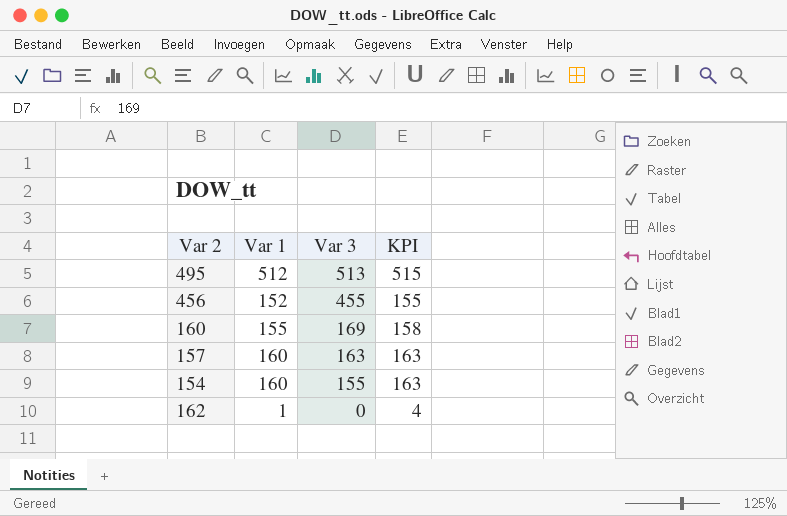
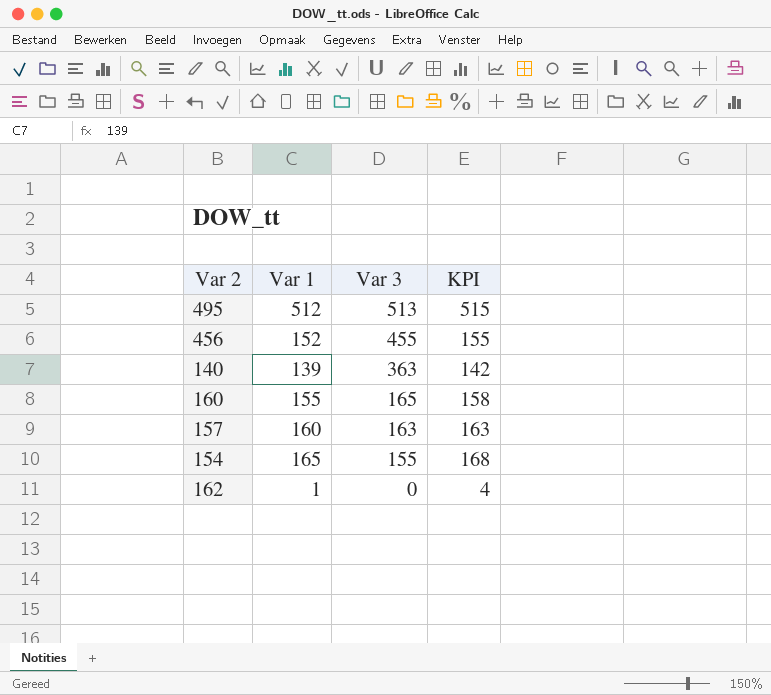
row 140: none -> 139 | 363 | 142
160 | Var 3: 169 -> 165
154 | Var 1: 160 -> 165
154 | KPI: 163 -> 168

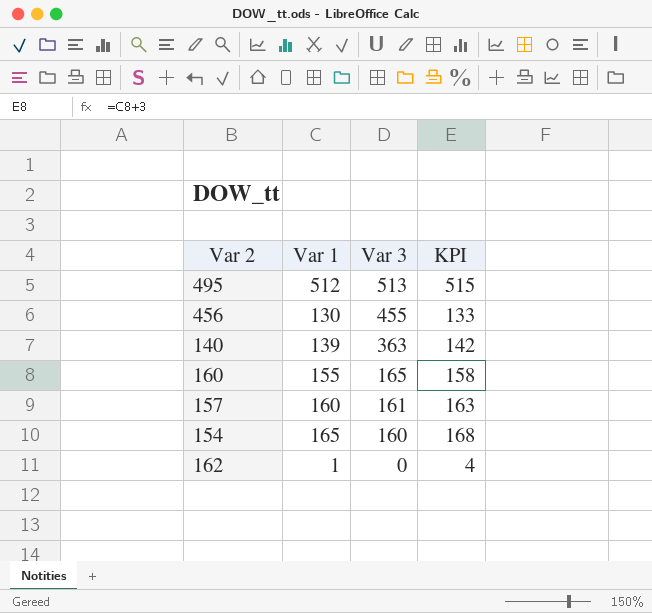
456 | Var 1: 152 -> 130
456 | KPI: 155 -> 133
157 | Var 3: 163 -> 161
154 | Var 3: 155 -> 160

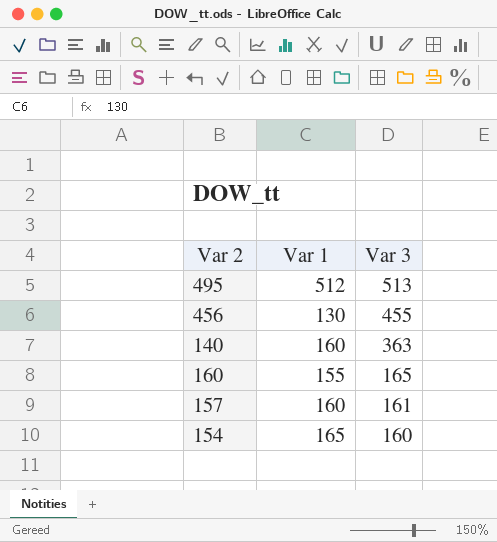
column KPI | formula: [Var 1] + 3 -> none
row 162: 1 | 0 | 4 -> none
140 | Var 1: 139 -> 160

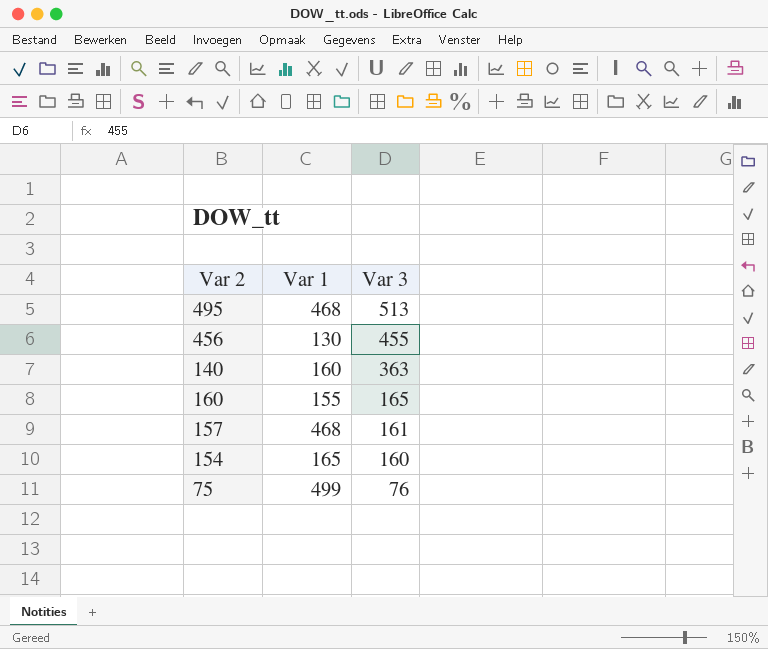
495 | Var 1: 512 -> 468
157 | Var 1: 160 -> 468
row 75: none -> 499 | 76

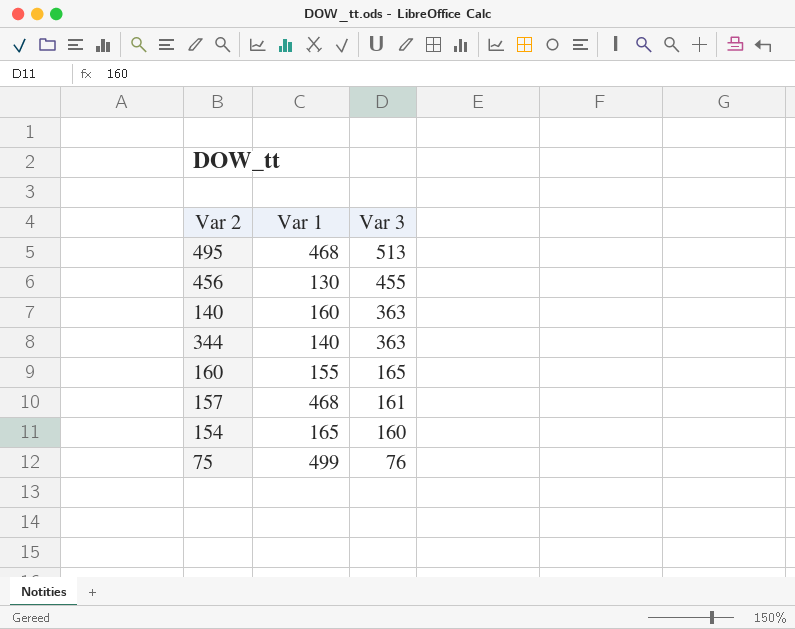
row 344: none -> 140 | 363

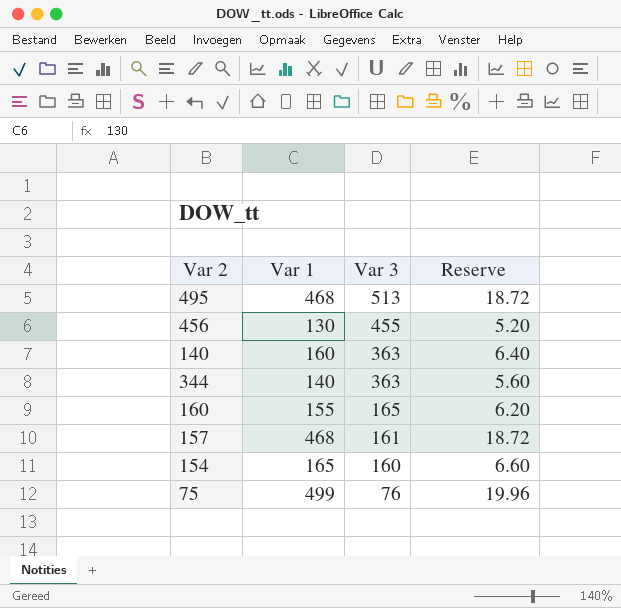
column Reserve | formula: none -> [Var 1] * 0.04

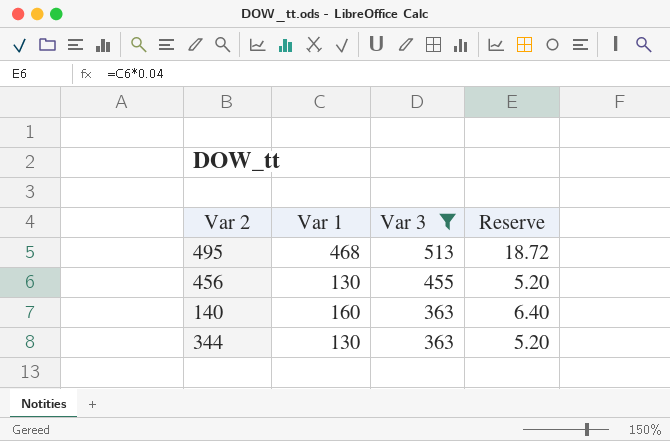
filter: none -> Var 3 >= 363
344 | Var 1: 140 -> 130
344 | Reserve: 5.60 -> 5.20

